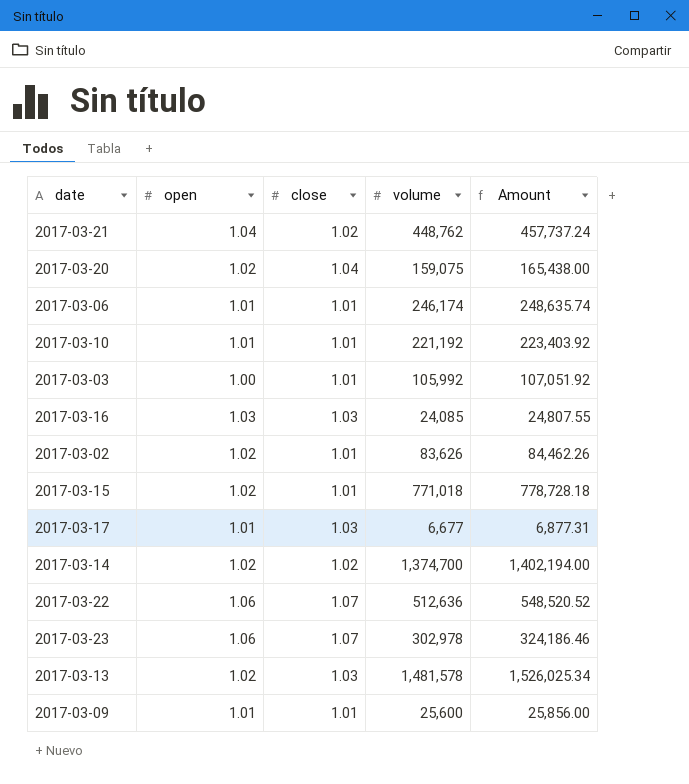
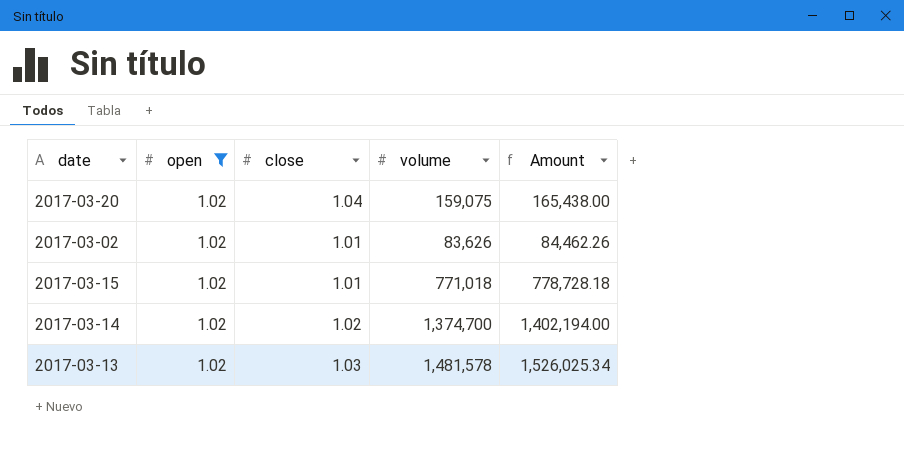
filter: none -> open = 1.02

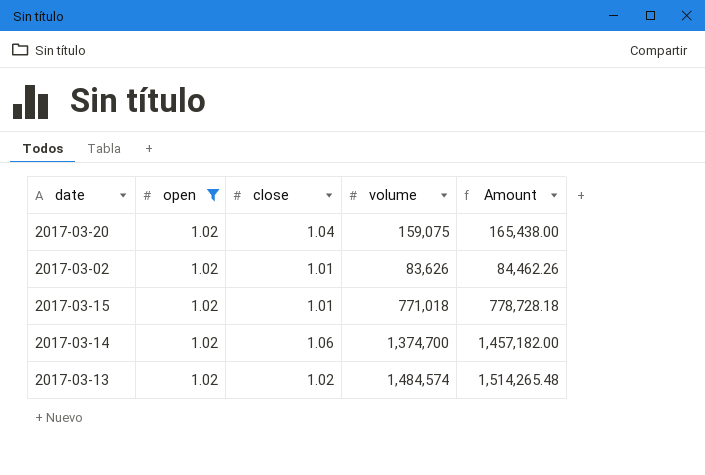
2017-03-14 | close: 1.02 -> 1.06
2017-03-14 | Amount: 1,402,194.00 -> 1,457,182.00
2017-03-13 | close: 1.03 -> 1.02
2017-03-13 | volume: 1,481,578 -> 1,484,574
2017-03-13 | Amount: 1,526,025.34 -> 1,514,265.48

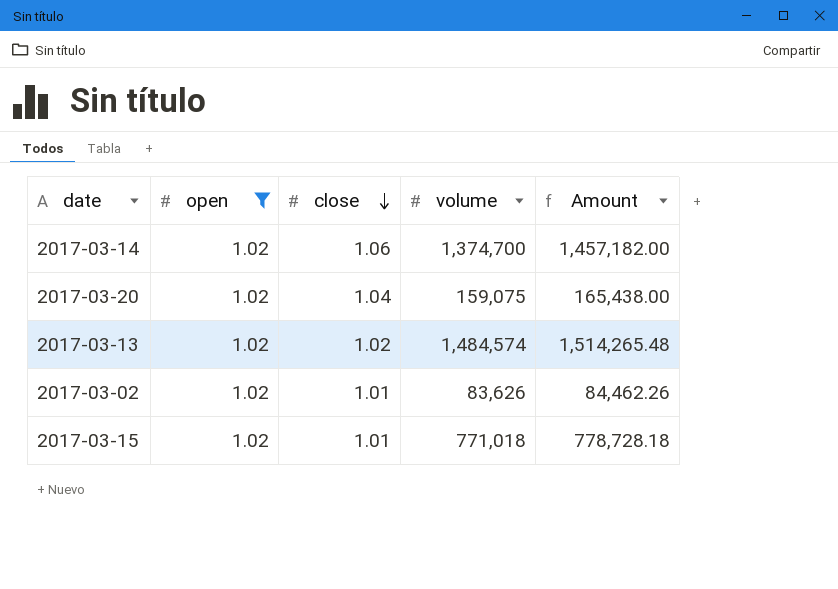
row order: none -> close descending

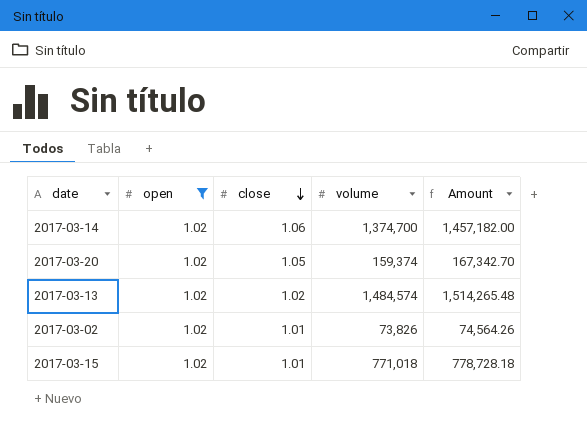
2017-03-20 | close: 1.04 -> 1.05
2017-03-20 | volume: 159,075 -> 159,374
2017-03-20 | Amount: 165,438.00 -> 167,342.70
2017-03-02 | volume: 83,626 -> 73,826
2017-03-02 | Amount: 84,462.26 -> 74,564.26

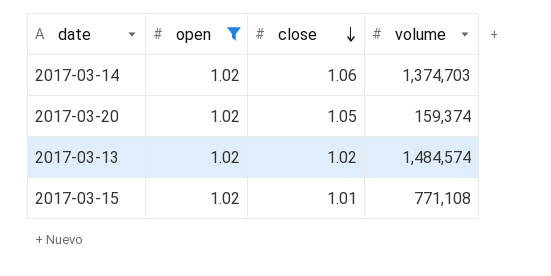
column Amount | formula: [close] * [volume] -> none
row 2017-03-02: 1.02 | 1.01 | 73,826 | 74,564.26 -> none
2017-03-14 | volume: 1,374,700 -> 1,374,703
2017-03-15 | volume: 771,018 -> 771,108

